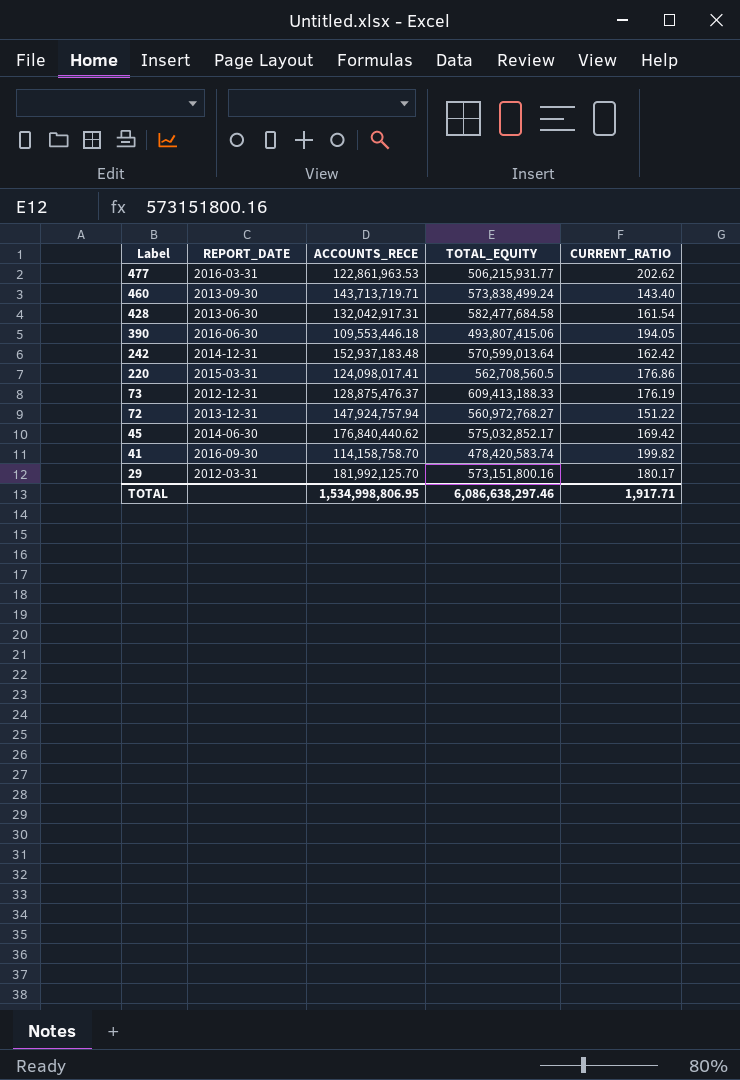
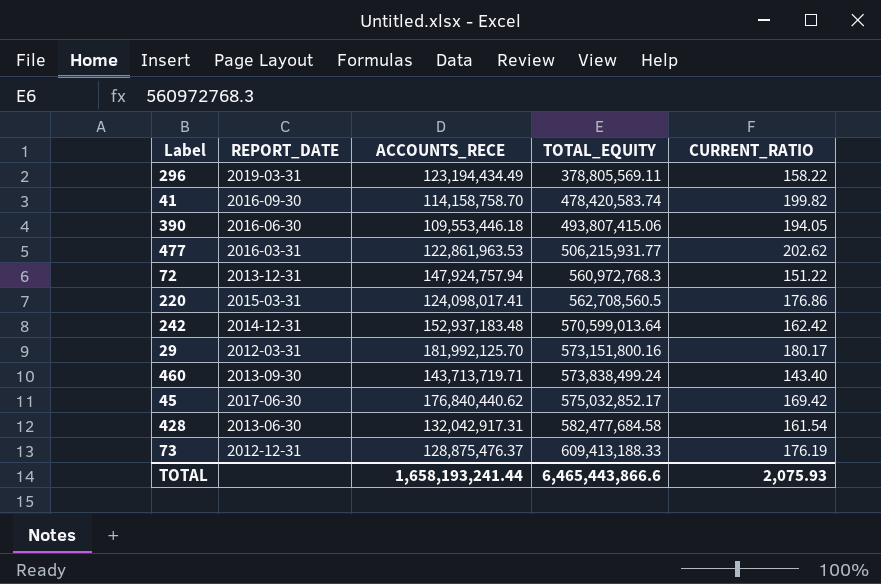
row order: Label descending -> TOTAL_EQUITY ascending
row 296: none -> 2019-03-31 | 123,194,434.49 | 378,805,569.11 | 158.22
72 | TOTAL_EQUITY: 560,972,768.27 -> 560,972,768.3
45 | REPORT_DATE: 2014-06-30 -> 2017-06-30
TOTAL | ACCOUNTS_RECE: 1,534,998,806.95 -> 1,658,193,241.44
TOTAL | TOTAL_EQUITY: 6,086,638,297.46 -> 6,465,443,866.6
TOTAL | CURRENT_RATIO: 1,917.71 -> 2,075.93

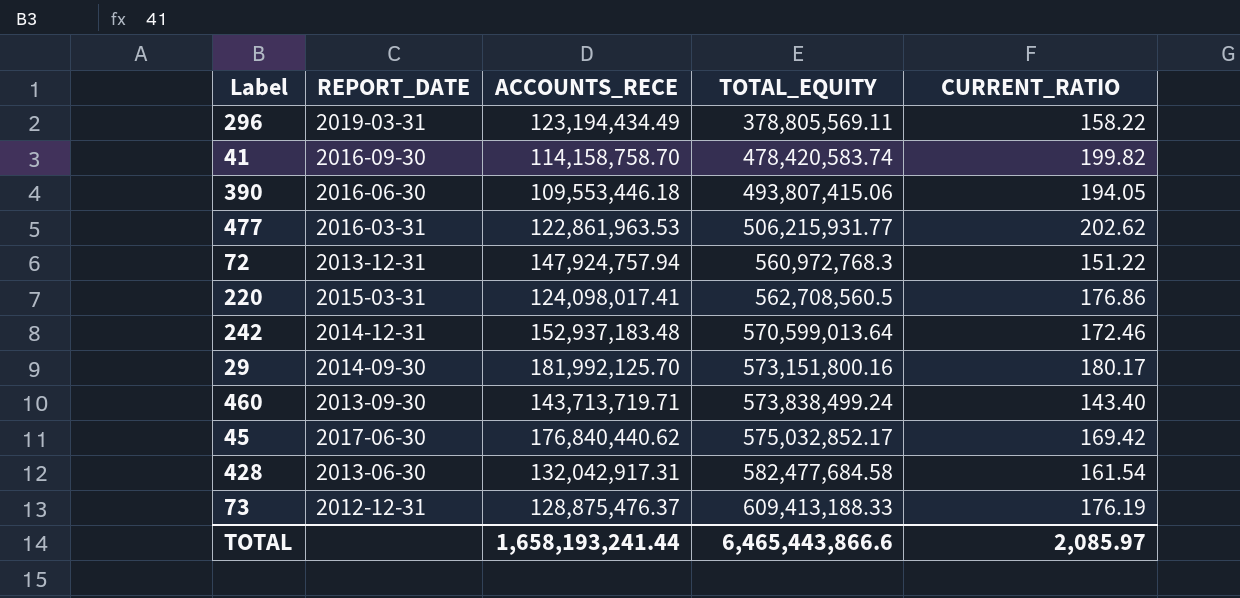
242 | CURRENT_RATIO: 162.42 -> 172.46
29 | REPORT_DATE: 2012-03-31 -> 2014-09-30
TOTAL | CURRENT_RATIO: 2,075.93 -> 2,085.97

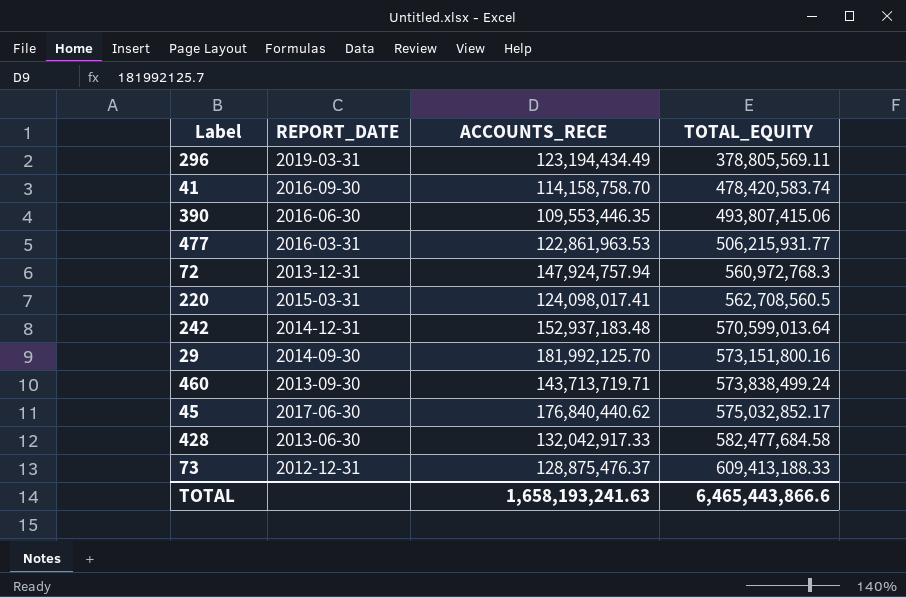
column CURRENT_RATIO | position: 5 -> none
390 | ACCOUNTS_RECE: 109,553,446.18 -> 109,553,446.35
428 | ACCOUNTS_RECE: 132,042,917.31 -> 132,042,917.33
TOTAL | ACCOUNTS_RECE: 1,658,193,241.44 -> 1,658,193,241.63

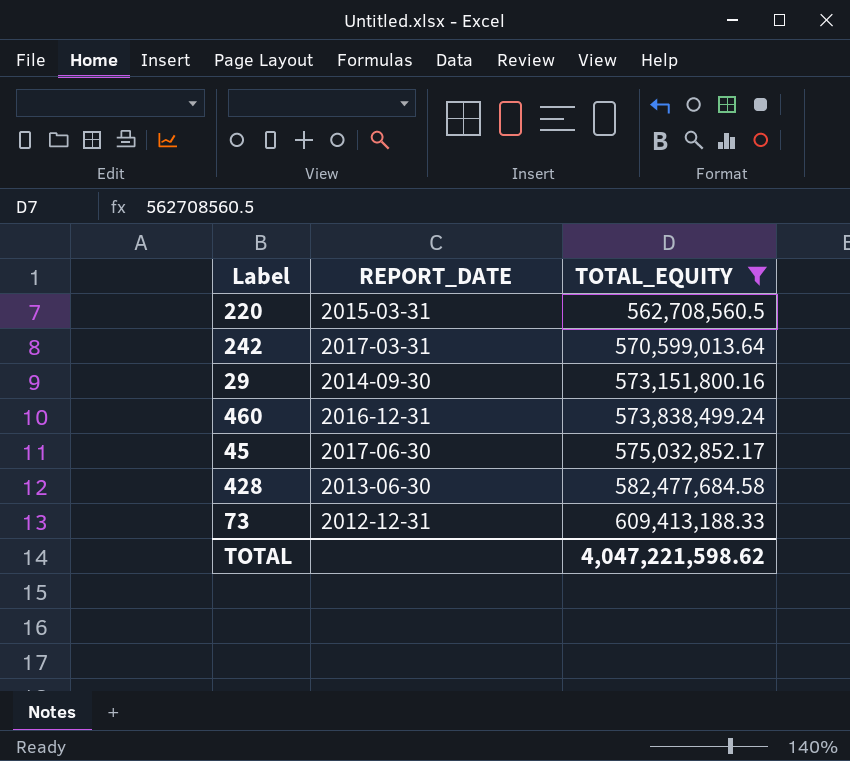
filter: none -> TOTAL_EQUITY >= 562,708,560.5
column ACCOUNTS_RECE | position: 3 -> none
242 | REPORT_DATE: 2014-12-31 -> 2017-03-31
460 | REPORT_DATE: 2013-09-30 -> 2016-12-31
TOTAL | TOTAL_EQUITY: 6,465,443,866.6 -> 4,047,221,598.62

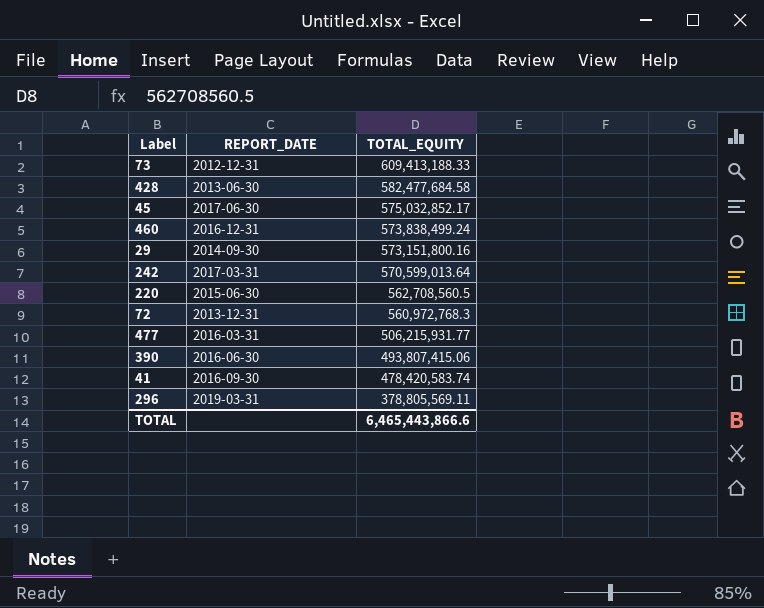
filter: TOTAL_EQUITY >= 562,708,560.5 -> none
row order: TOTAL_EQUITY ascending -> TOTAL_EQUITY descending
220 | REPORT_DATE: 2015-03-31 -> 2015-06-30
TOTAL | TOTAL_EQUITY: 4,047,221,598.62 -> 6,465,443,866.6

